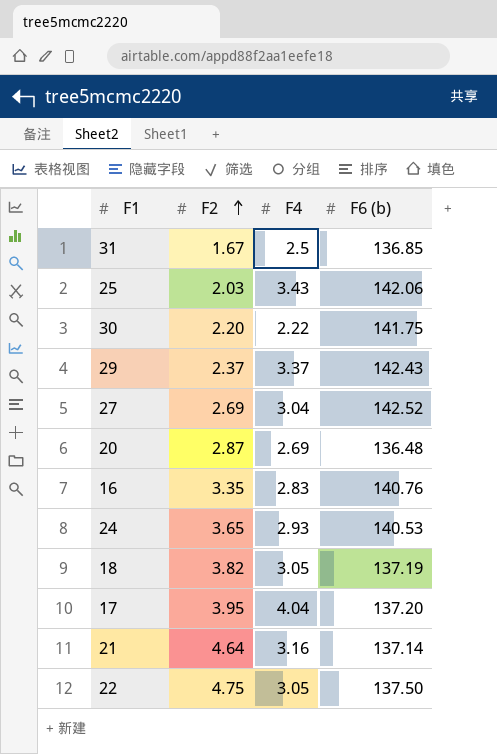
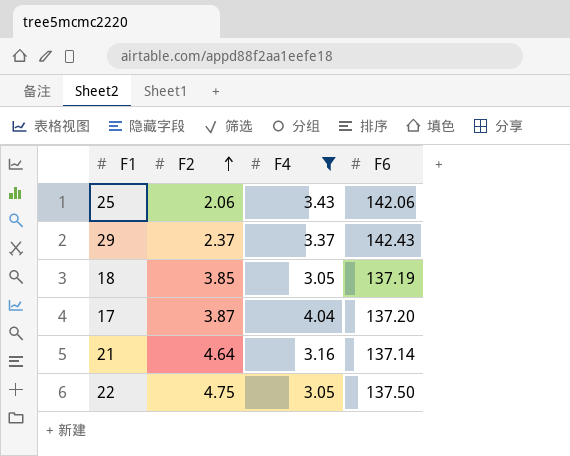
filter: none -> F4 >= 3.05
column name: F6 (b) -> F6
25 | F2: 2.03 -> 2.06
18 | F2: 3.82 -> 3.85
17 | F2: 3.95 -> 3.87

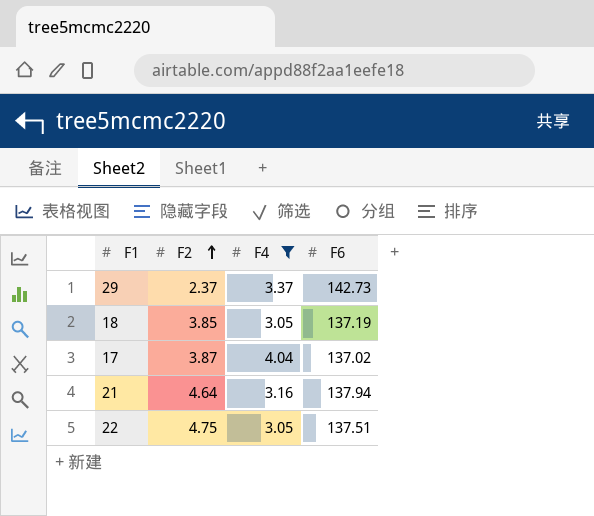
row 25: 2.06 | 3.43 | 142.06 -> none
29 | F6: 142.43 -> 142.73
17 | F6: 137.20 -> 137.02
21 | F6: 137.14 -> 137.94
22 | F6: 137.50 -> 137.51

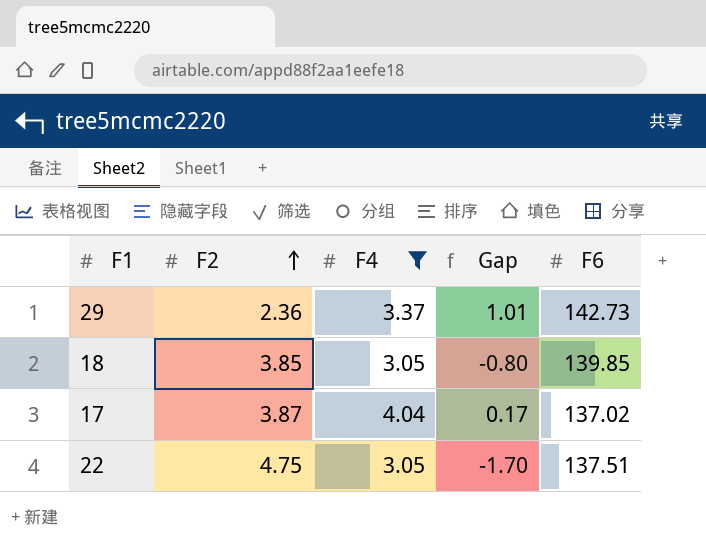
column Gap | formula: none -> [F4] - [F2]
row 21: 4.64 | 3.16 | 137.94 -> none
29 | F2: 2.37 -> 2.36
18 | F6: 137.19 -> 139.85

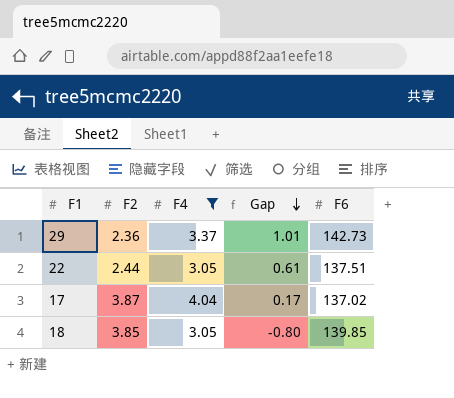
row order: F2 ascending -> Gap descending
22 | F2: 4.75 -> 2.44
22 | Gap: -1.70 -> 0.61

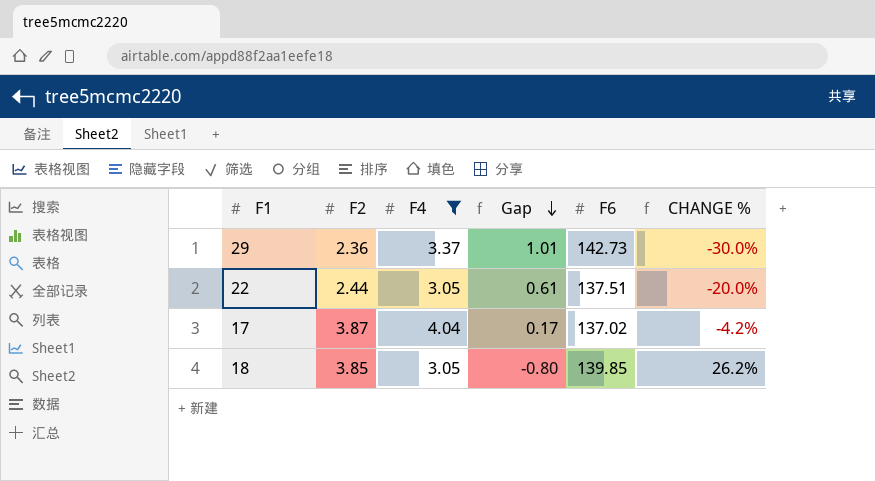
column CHANGE % | formula: none -> ([F2] - [F4]) / [F4]

